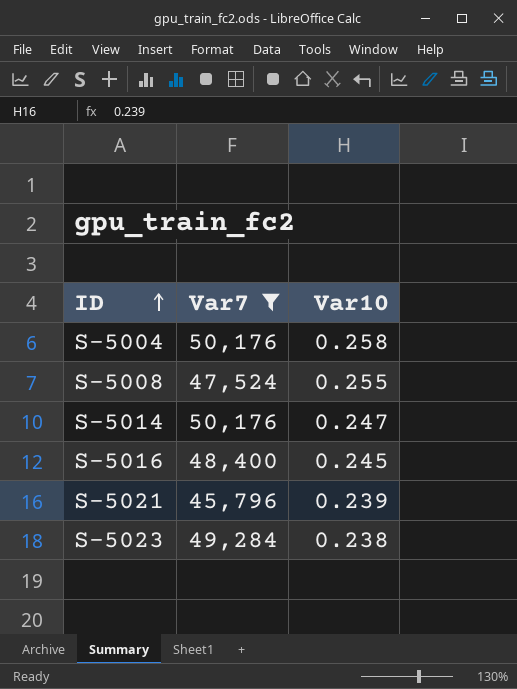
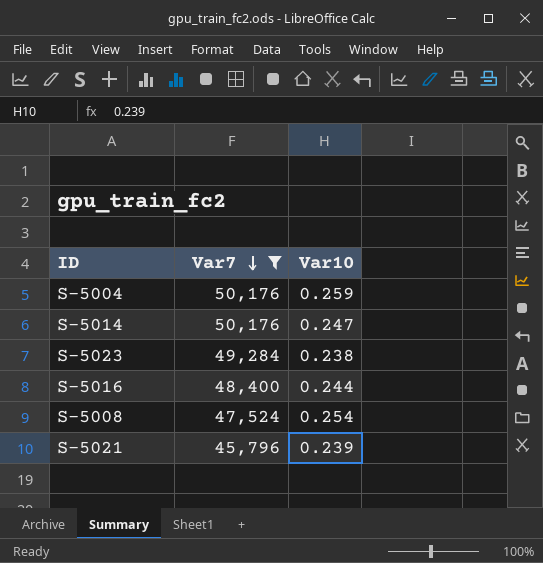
row order: ID ascending -> Var7 descending
S-5004 | Var10: 0.258 -> 0.259
S-5016 | Var10: 0.245 -> 0.244
S-5008 | Var10: 0.255 -> 0.254

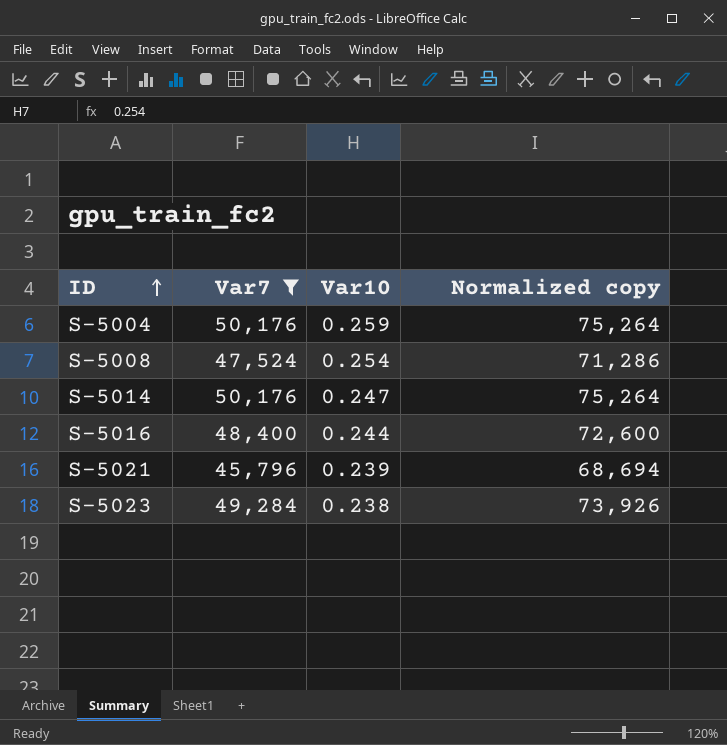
row order: Var7 descending -> ID ascending
column Normalized copy | formula: none -> [Var7] * 1.5

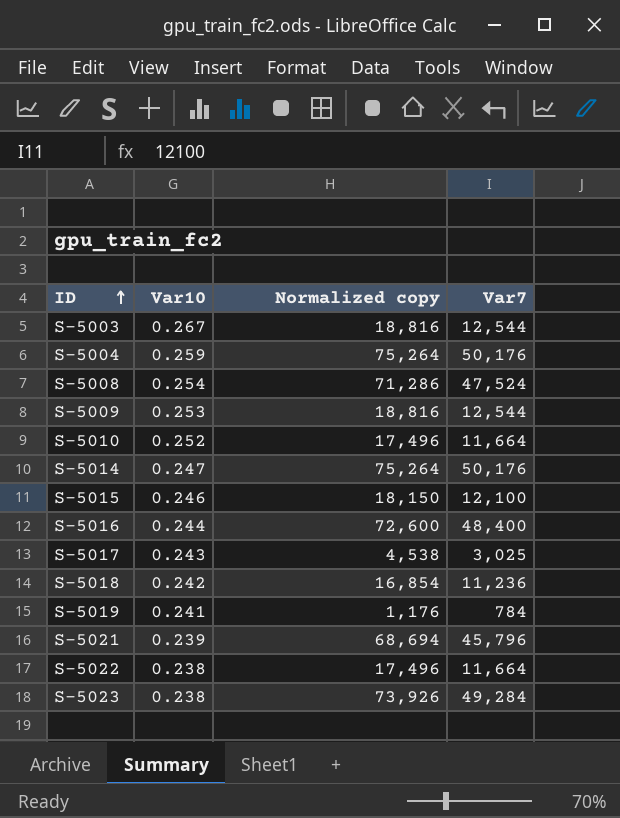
filter: Var7 >= 45,796 -> none
column Var7 | position: 2 -> 4

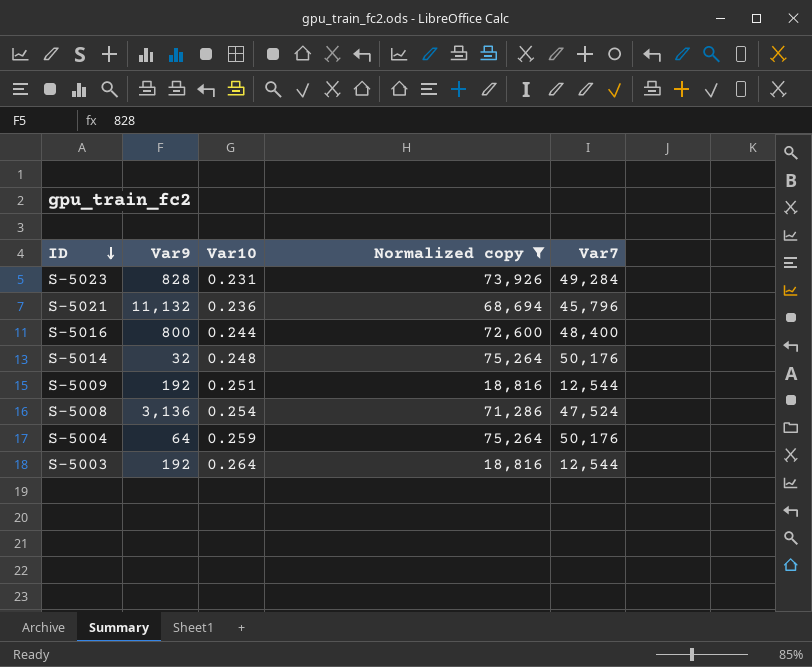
filter: none -> Normalized copy >= 18,816
row order: ID ascending -> ID descending
column Var9 | position: none -> 2
S-5023 | Var10: 0.238 -> 0.231
S-5021 | Var10: 0.239 -> 0.236
S-5014 | Var10: 0.247 -> 0.248
S-5009 | Var10: 0.253 -> 0.251
S-5003 | Var10: 0.267 -> 0.264

